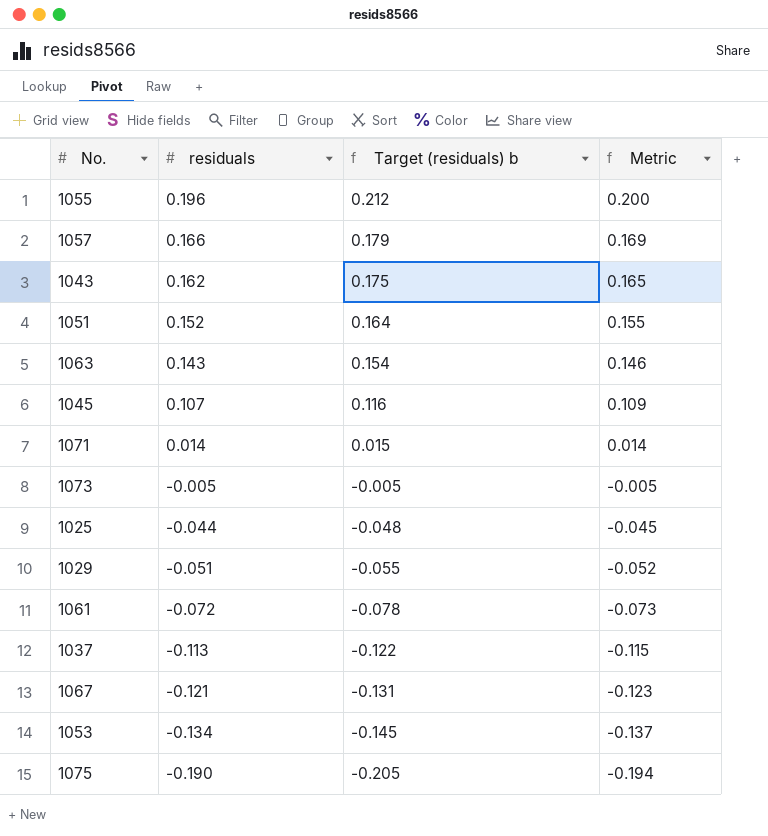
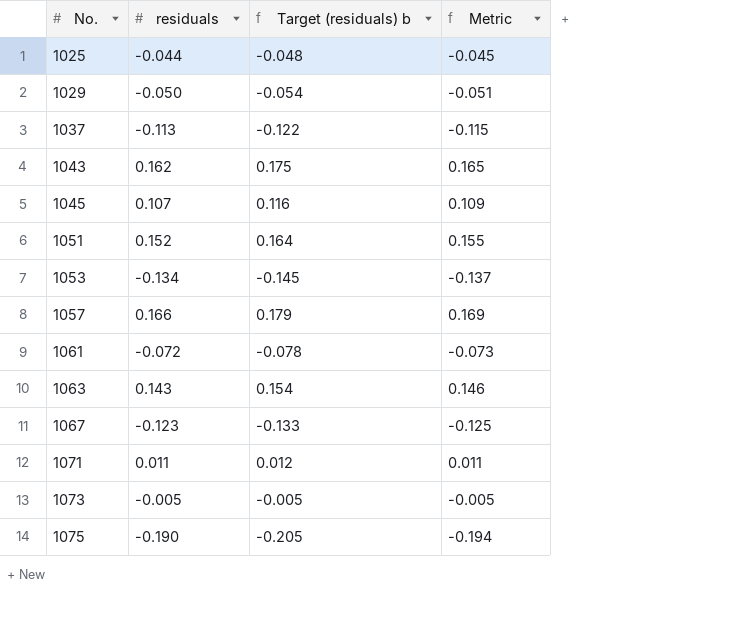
row order: residuals descending -> No. ascending
row 1055: 0.196 | 0.212 | 0.200 -> none
1029 | residuals: -0.051 -> -0.050
1029 | Target (residuals) b: -0.055 -> -0.054
1029 | Metric: -0.052 -> -0.051
1067 | residuals: -0.121 -> -0.123
1067 | Target (residuals) b: -0.131 -> -0.133
1067 | Metric: -0.123 -> -0.125
1071 | residuals: 0.014 -> 0.011
1071 | Target (residuals) b: 0.015 -> 0.012
1071 | Metric: 0.014 -> 0.011

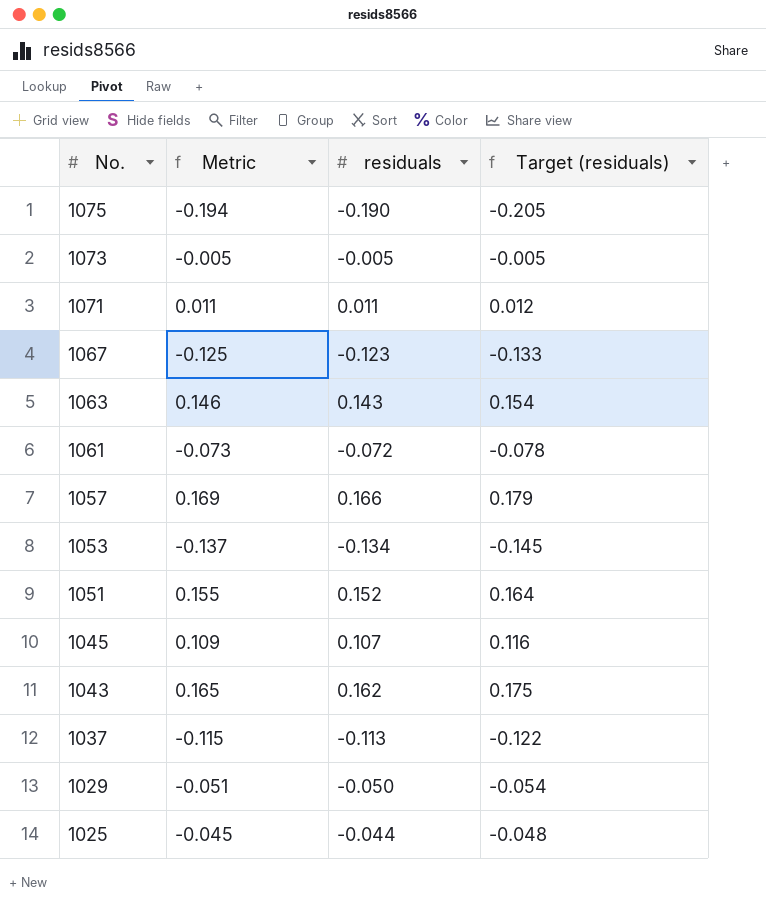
row order: No. ascending -> No. descending
column Metric | position: 4 -> 2
column name: Target (residuals) b -> Target (residuals)

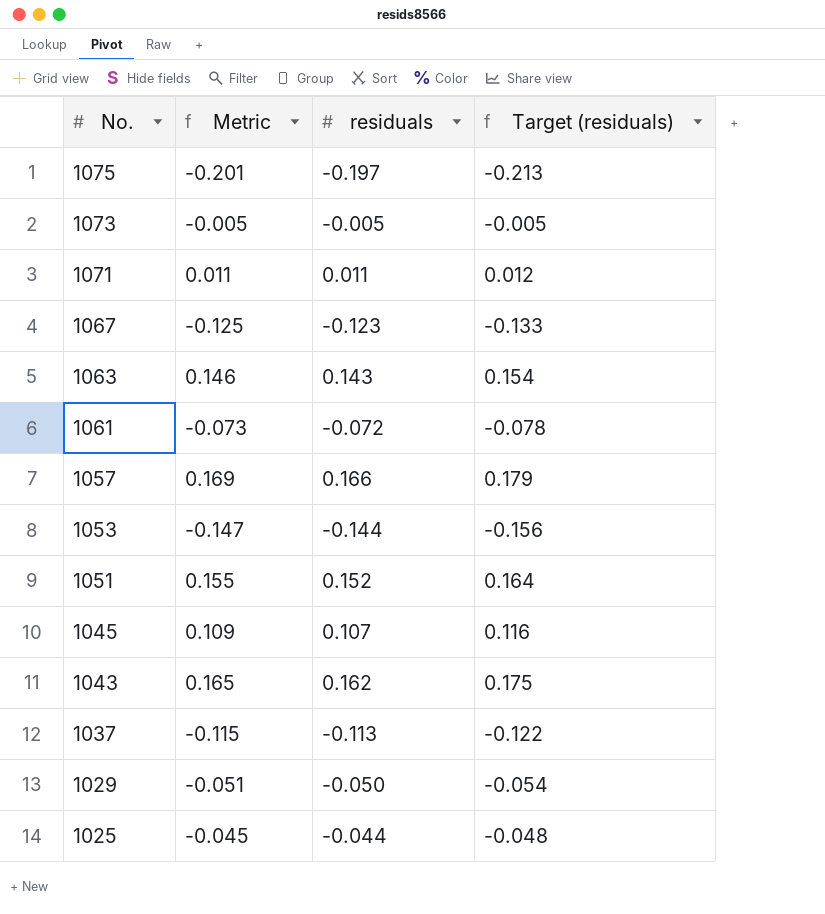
1075 | Metric: -0.194 -> -0.201
1075 | residuals: -0.190 -> -0.197
1075 | Target (residuals): -0.205 -> -0.213
1053 | Metric: -0.137 -> -0.147
1053 | residuals: -0.134 -> -0.144
1053 | Target (residuals): -0.145 -> -0.156

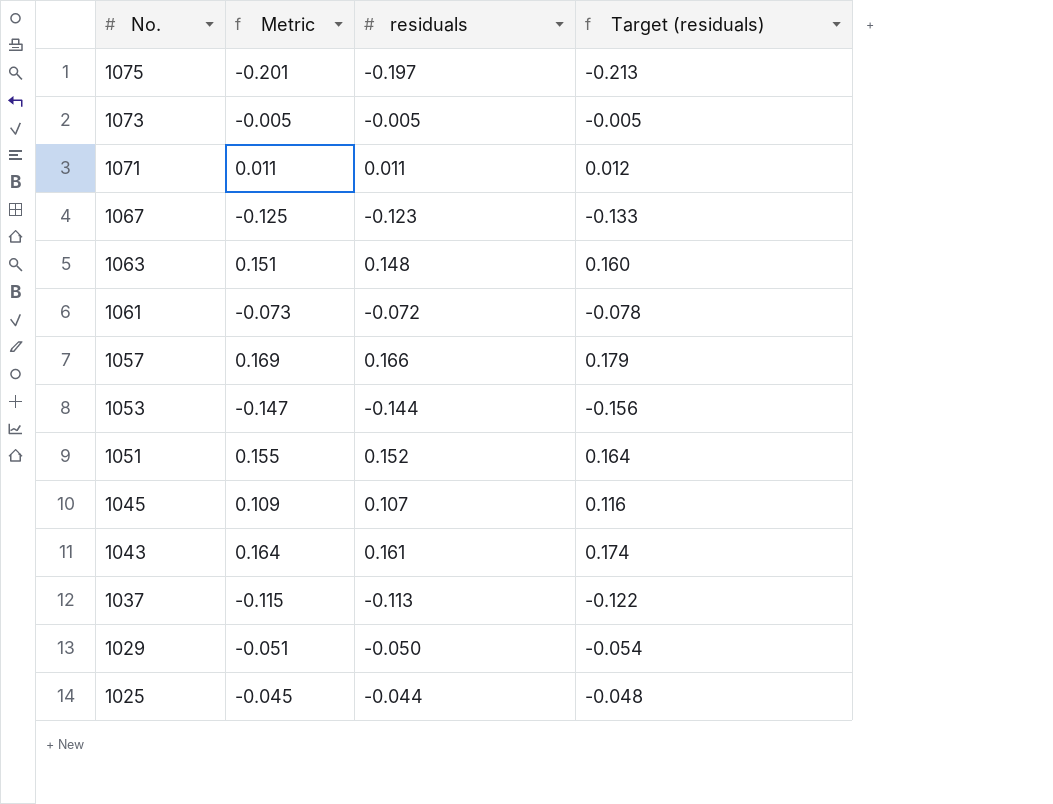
1063 | Metric: 0.146 -> 0.151
1063 | residuals: 0.143 -> 0.148
1063 | Target (residuals): 0.154 -> 0.160
1043 | Metric: 0.165 -> 0.164
1043 | residuals: 0.162 -> 0.161
1043 | Target (residuals): 0.175 -> 0.174

